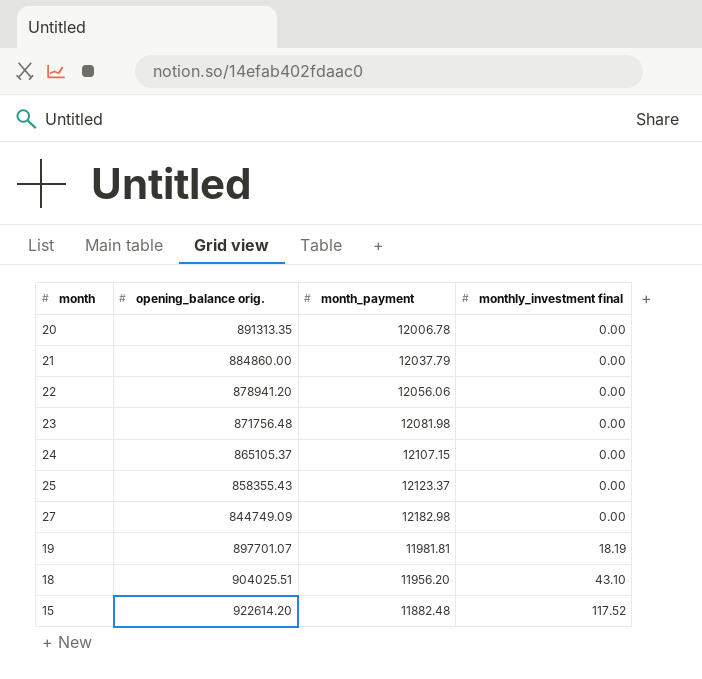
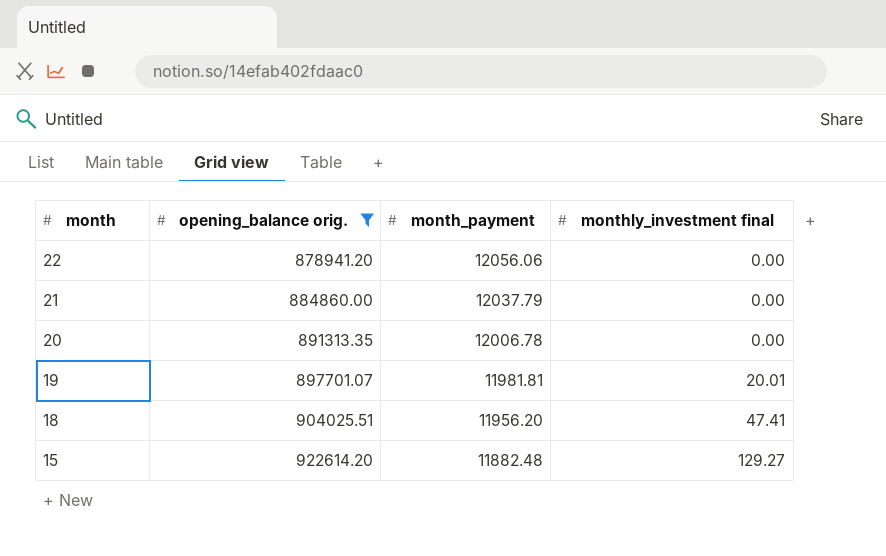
filter: none -> opening_balance orig. >= 878941.20
row order: monthly_investment final ascending -> month descending
19 | monthly_investment final: 18.19 -> 20.01
18 | monthly_investment final: 43.10 -> 47.41
15 | monthly_investment final: 117.52 -> 129.27

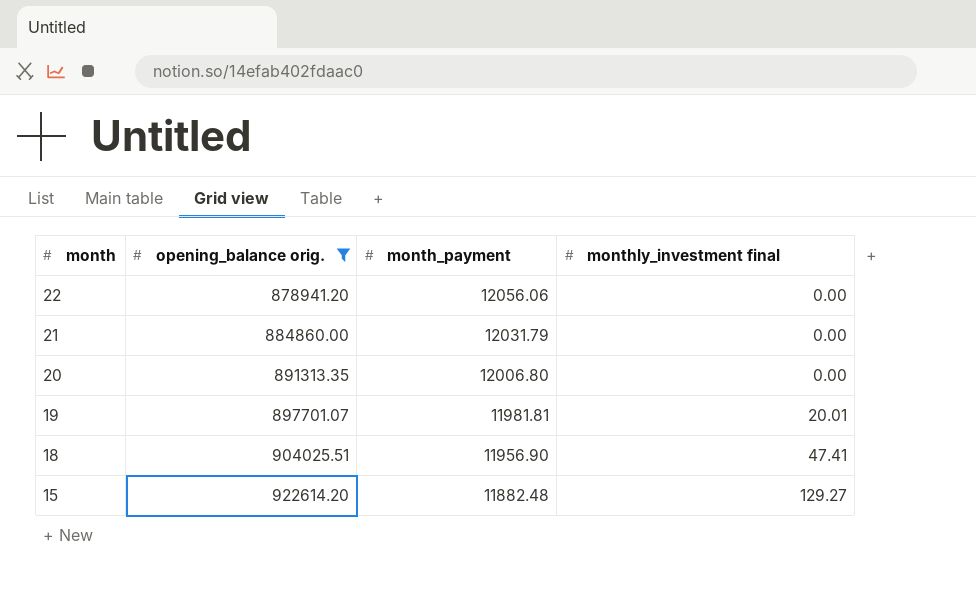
21 | month_payment: 12037.79 -> 12031.79
20 | month_payment: 12006.78 -> 12006.80
18 | month_payment: 11956.20 -> 11956.90

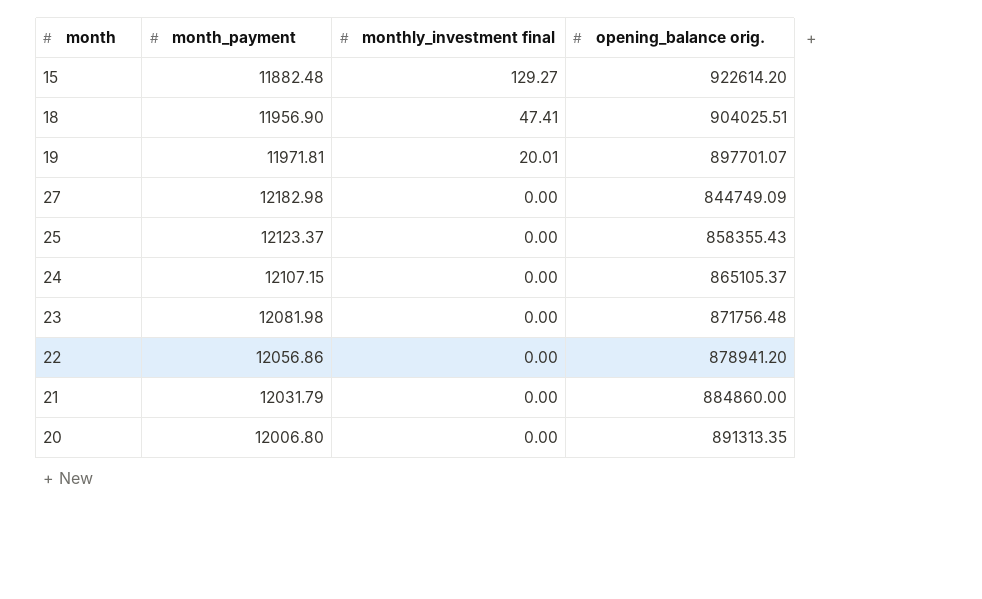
filter: opening_balance orig. >= 878941.20 -> none
row order: month descending -> monthly_investment final descending
column opening_balance orig. | position: 2 -> 4
19 | month_payment: 11981.81 -> 11971.81
22 | month_payment: 12056.06 -> 12056.86

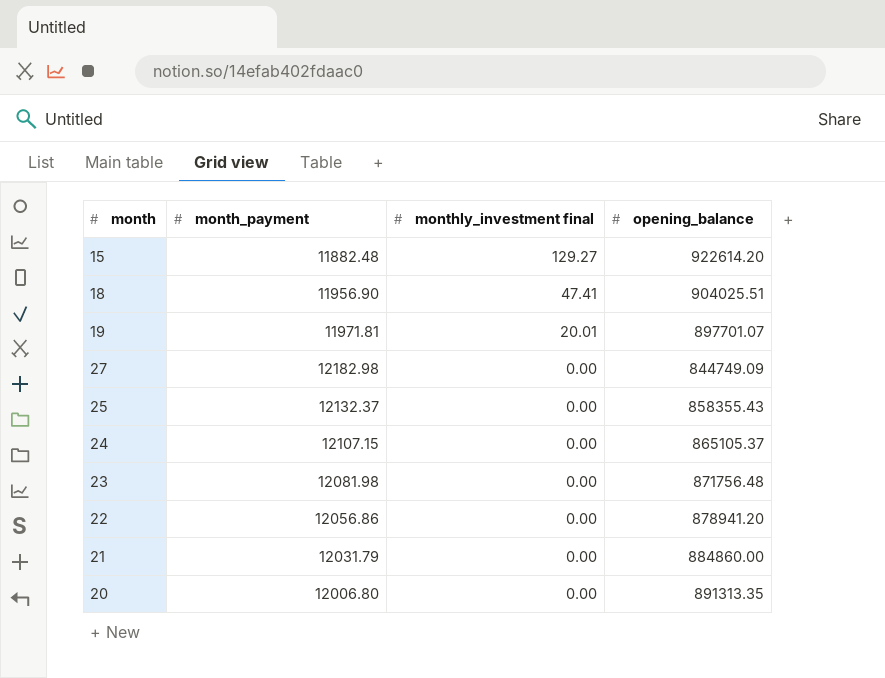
column name: opening_balance orig. -> opening_balance
25 | month_payment: 12123.37 -> 12132.37

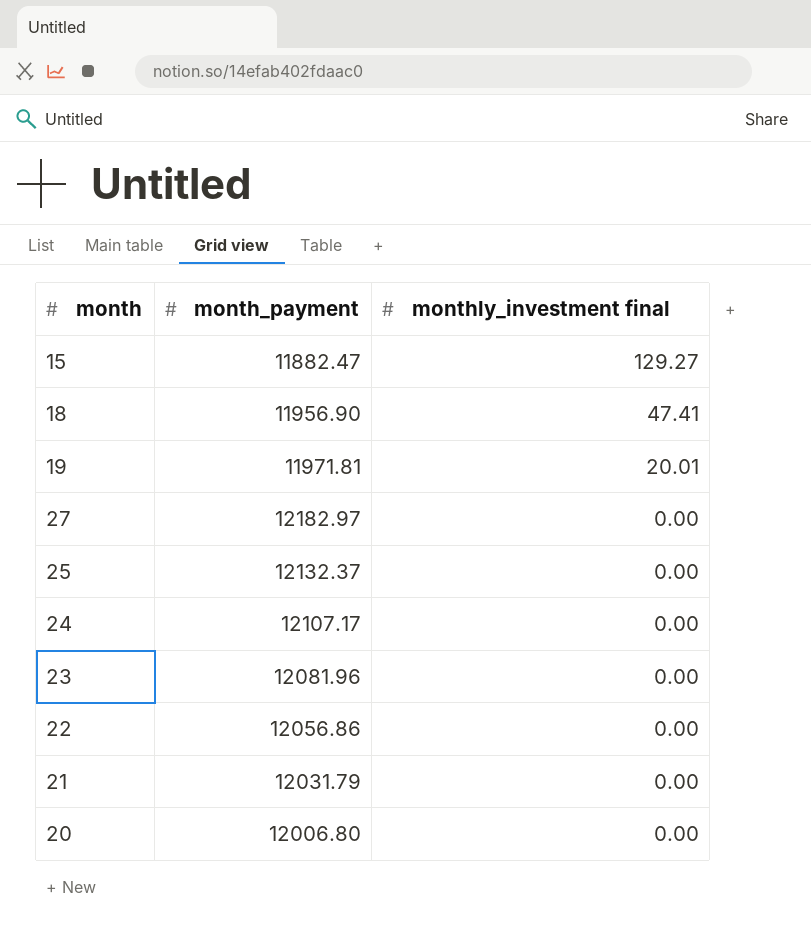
column opening_balance | position: 4 -> none
15 | month_payment: 11882.48 -> 11882.47
27 | month_payment: 12182.98 -> 12182.97
24 | month_payment: 12107.15 -> 12107.17
23 | month_payment: 12081.98 -> 12081.96

